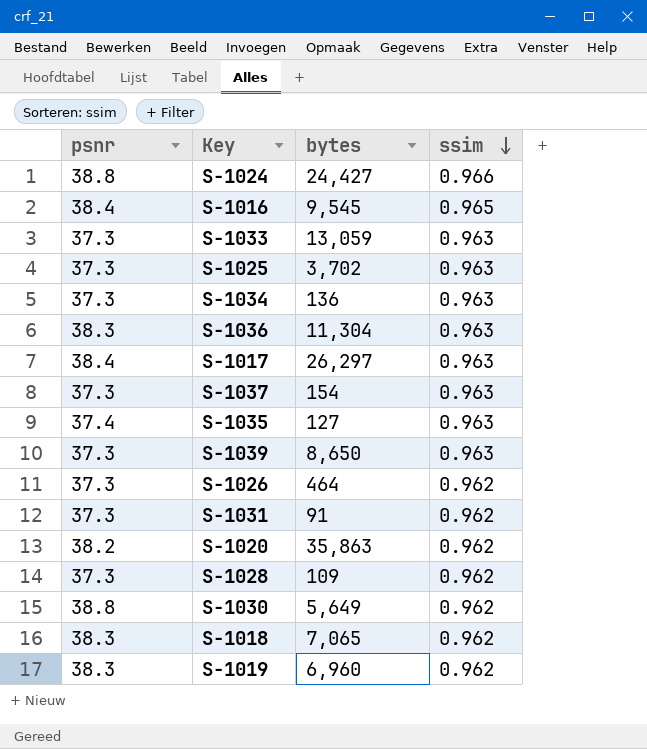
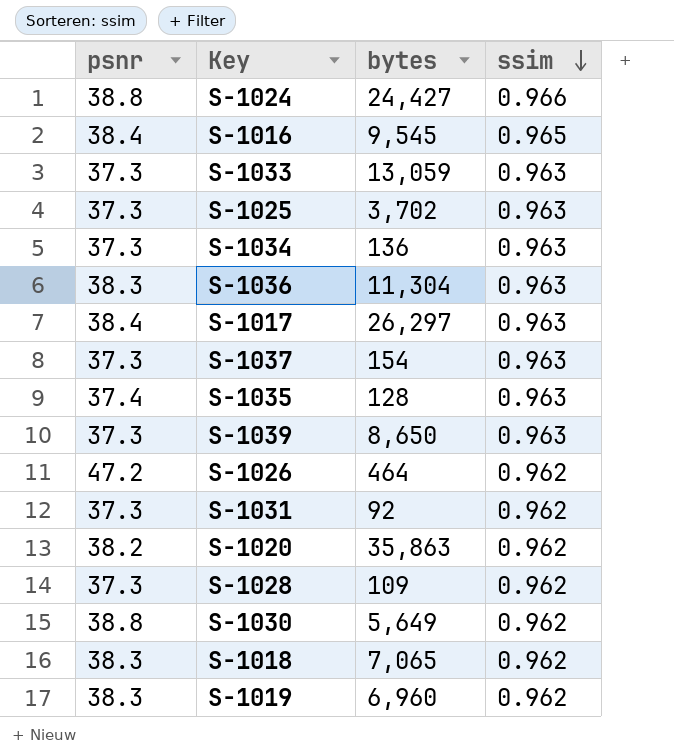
S-1035 | bytes: 127 -> 128
S-1026 | psnr: 37.3 -> 47.2
S-1031 | bytes: 91 -> 92

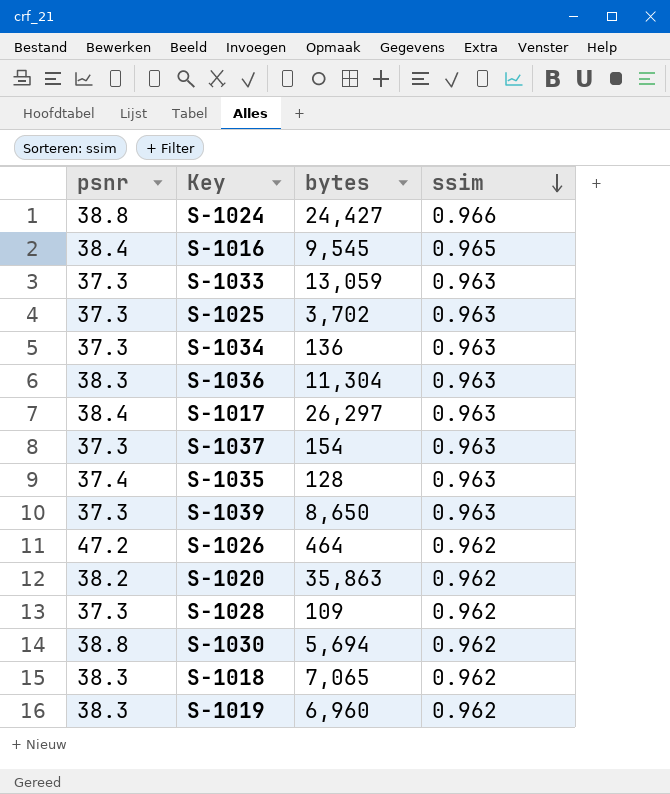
row S-1031: 37.3 | 92 | 0.962 -> none
S-1030 | bytes: 5,649 -> 5,694

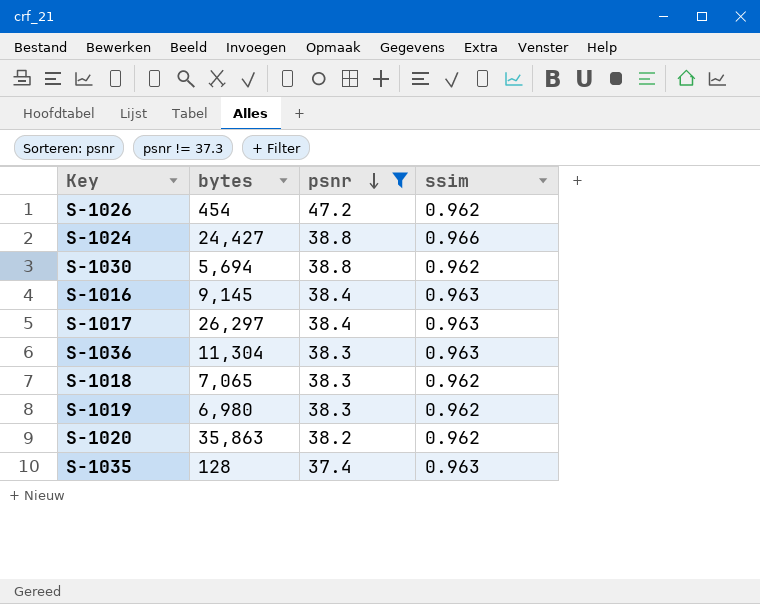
filter: none -> psnr != 37.3
row order: ssim descending -> psnr descending
column psnr | position: 1 -> 3
S-1026 | bytes: 464 -> 454
S-1016 | bytes: 9,545 -> 9,145
S-1016 | ssim: 0.965 -> 0.963
S-1019 | bytes: 6,960 -> 6,980

